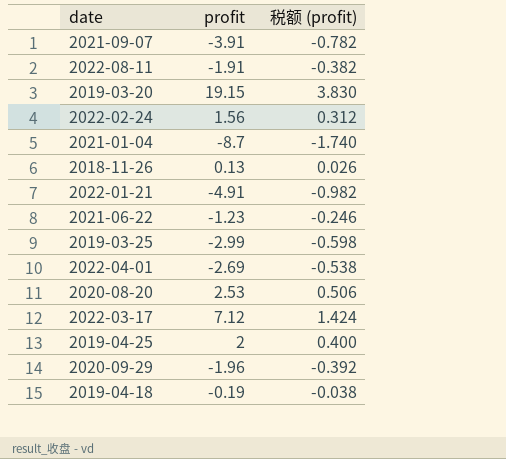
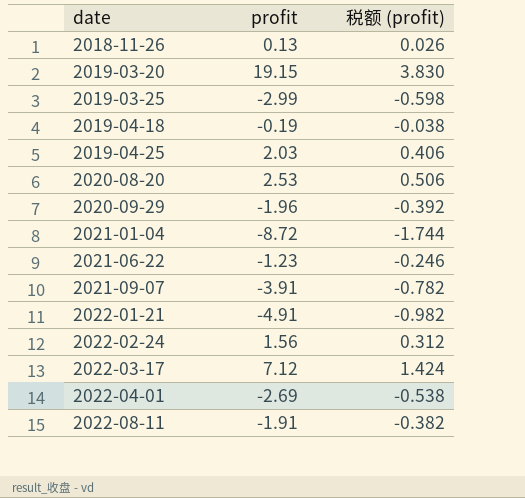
row order: none -> date ascending
2019-04-25 | profit: 2 -> 2.03
2019-04-25 | 税额 (profit): 0.400 -> 0.406
2021-01-04 | profit: -8.7 -> -8.72
2021-01-04 | 税额 (profit): -1.740 -> -1.744

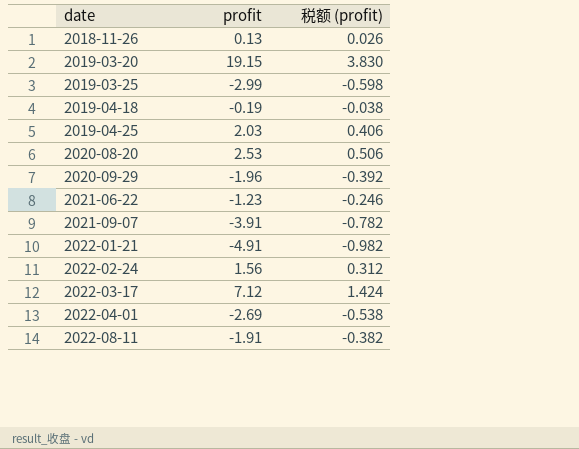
row 2021-01-04: -8.72 | -1.744 -> none

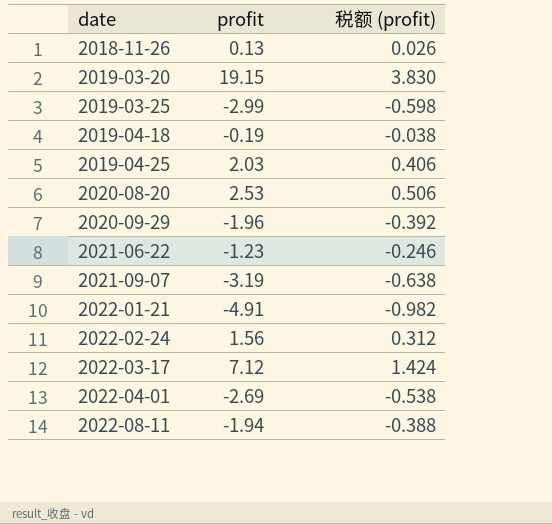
2021-09-07 | profit: -3.91 -> -3.19
2021-09-07 | 税额 (profit): -0.782 -> -0.638
2022-08-11 | profit: -1.91 -> -1.94
2022-08-11 | 税额 (profit): -0.382 -> -0.388

